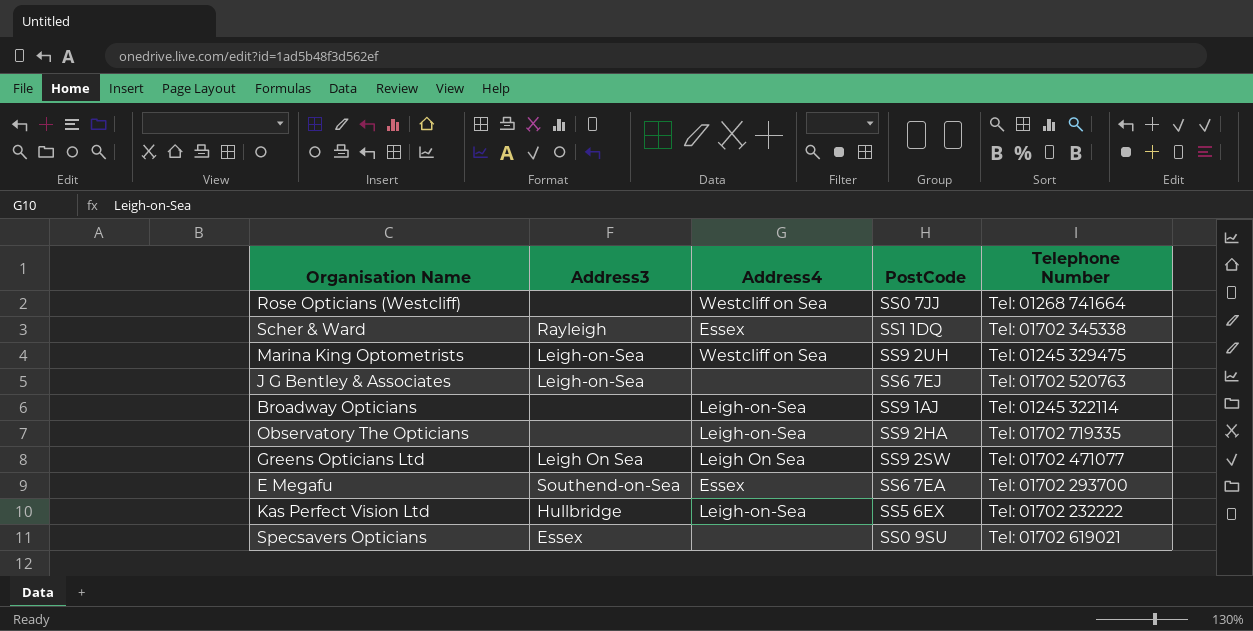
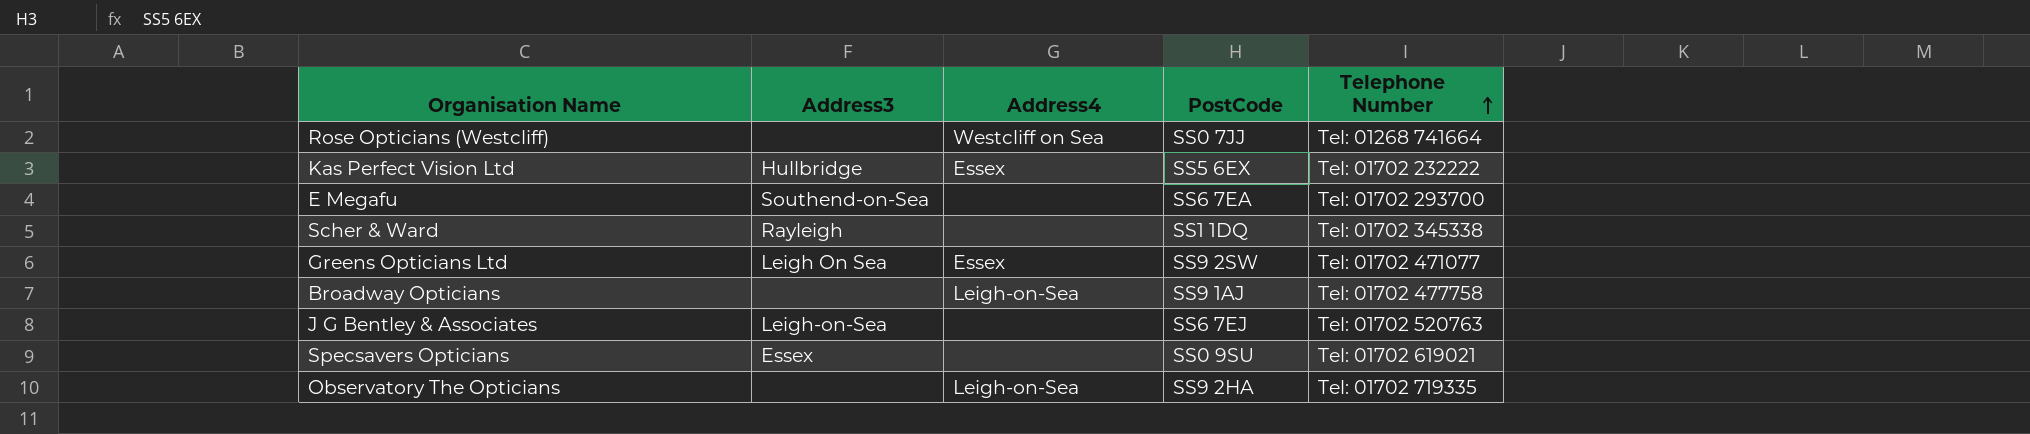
row order: none -> Telephone Number ascending
row Marina King Optometrists: Leigh-on-Sea | Westcliff on Sea | SS9 2UH | Tel: 01245 329475 -> none
Kas Perfect Vision Ltd | Address4: Leigh-on-Sea -> Essex
E Megafu | Address4: Essex -> none
Scher & Ward | Address4: Essex -> none
Greens Opticians Ltd | Address4: Leigh On Sea -> Essex
Broadway Opticians | Telephone Number: Tel: 01245 322114 -> Tel: 01702 477758

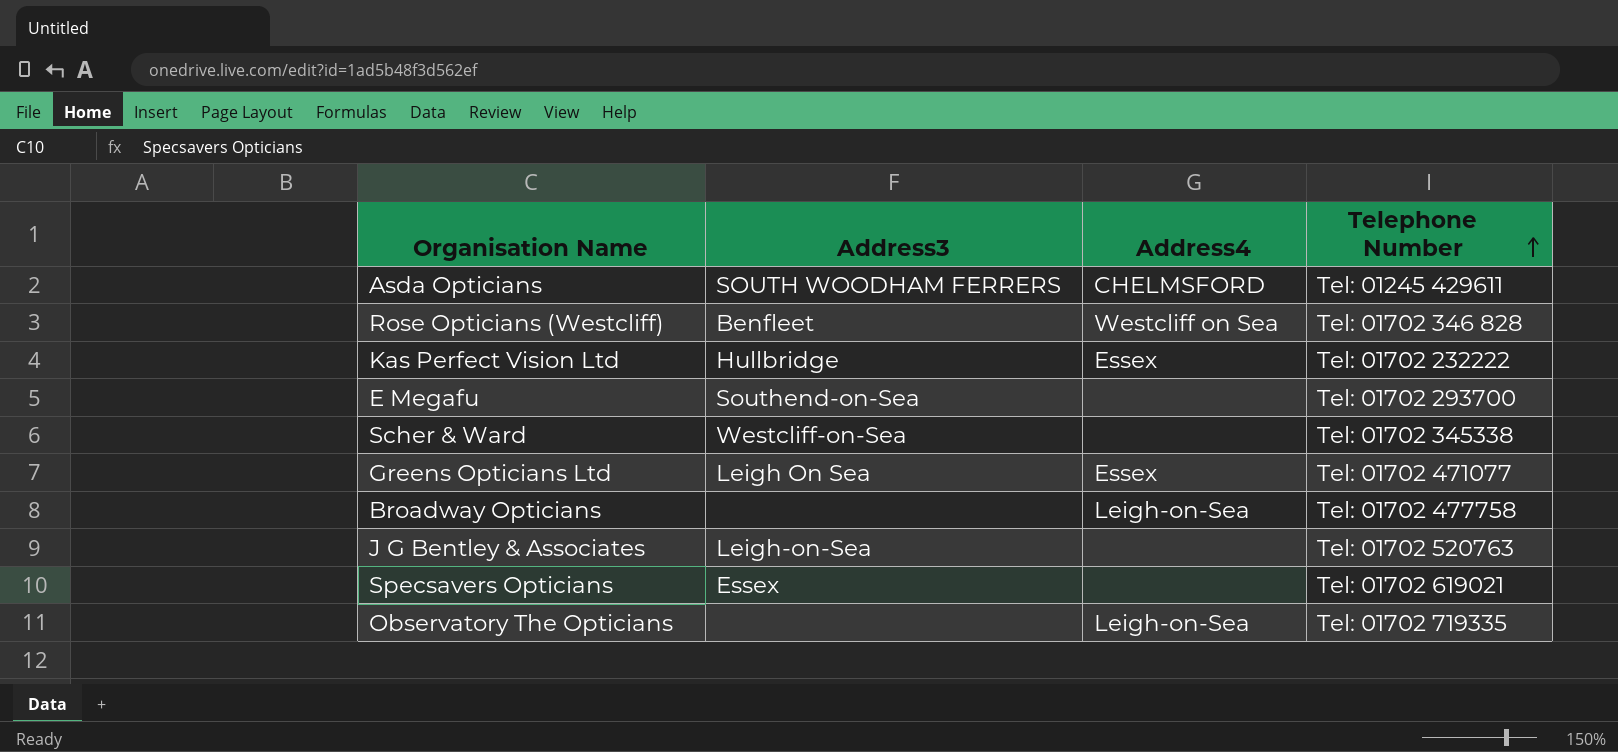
column PostCode | position: 4 -> none
row Asda Opticians: none -> SOUTH WOODHAM FERRERS | CHELMSFORD | Tel: 01245 429611
Rose Opticians (Westcliff) | Address3: none -> Benfleet
Rose Opticians (Westcliff) | Telephone Number: Tel: 01268 741664 -> Tel: 01702 346 828
Scher & Ward | Address3: Rayleigh -> Westcliff-on-Sea

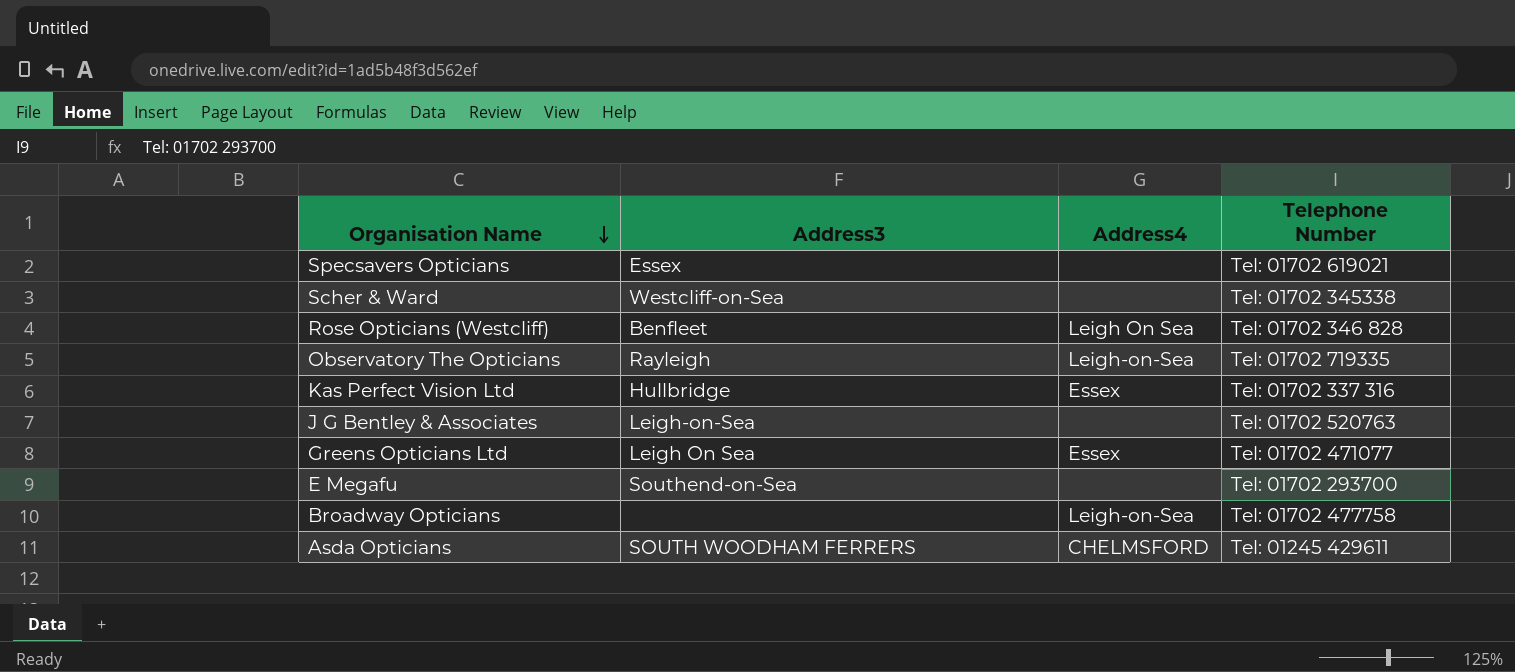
row order: Telephone Number ascending -> Organisation Name descending
Rose Opticians (Westcliff) | Address4: Westcliff on Sea -> Leigh On Sea
Observatory The Opticians | Address3: none -> Rayleigh
Kas Perfect Vision Ltd | Telephone Number: Tel: 01702 232222 -> Tel: 01702 337 316

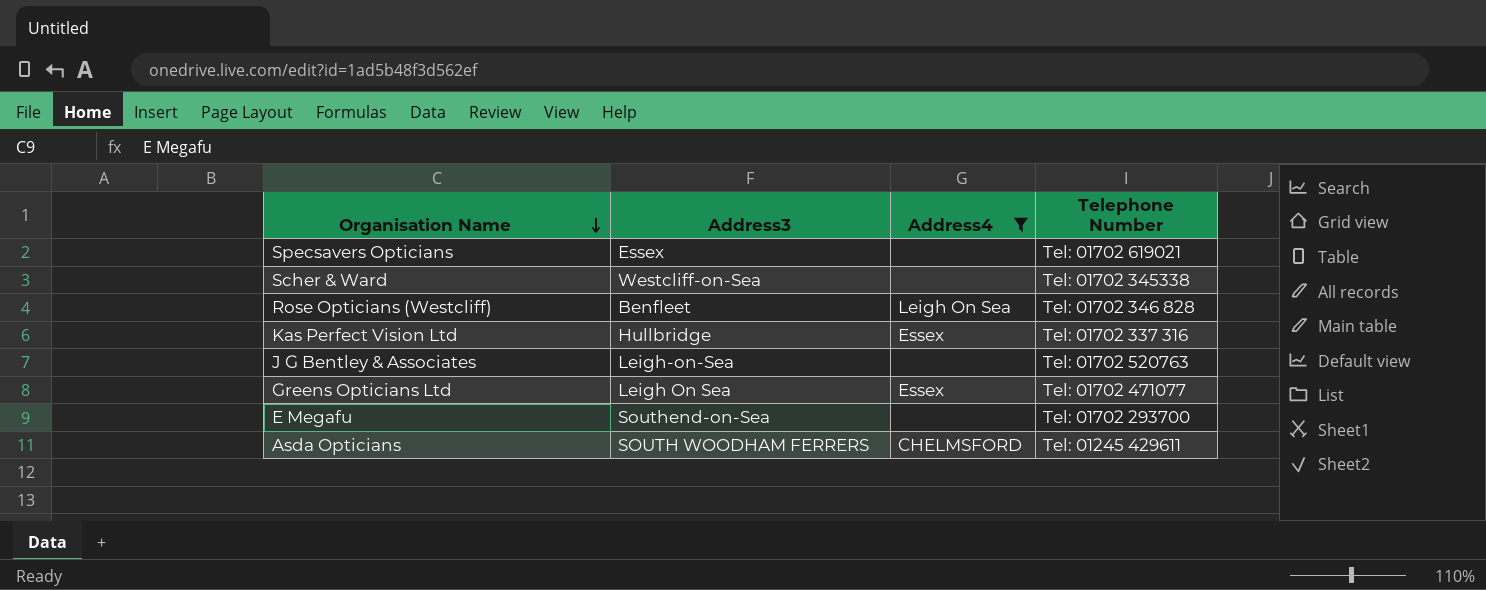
filter: none -> Address4 != Leigh-on-Sea

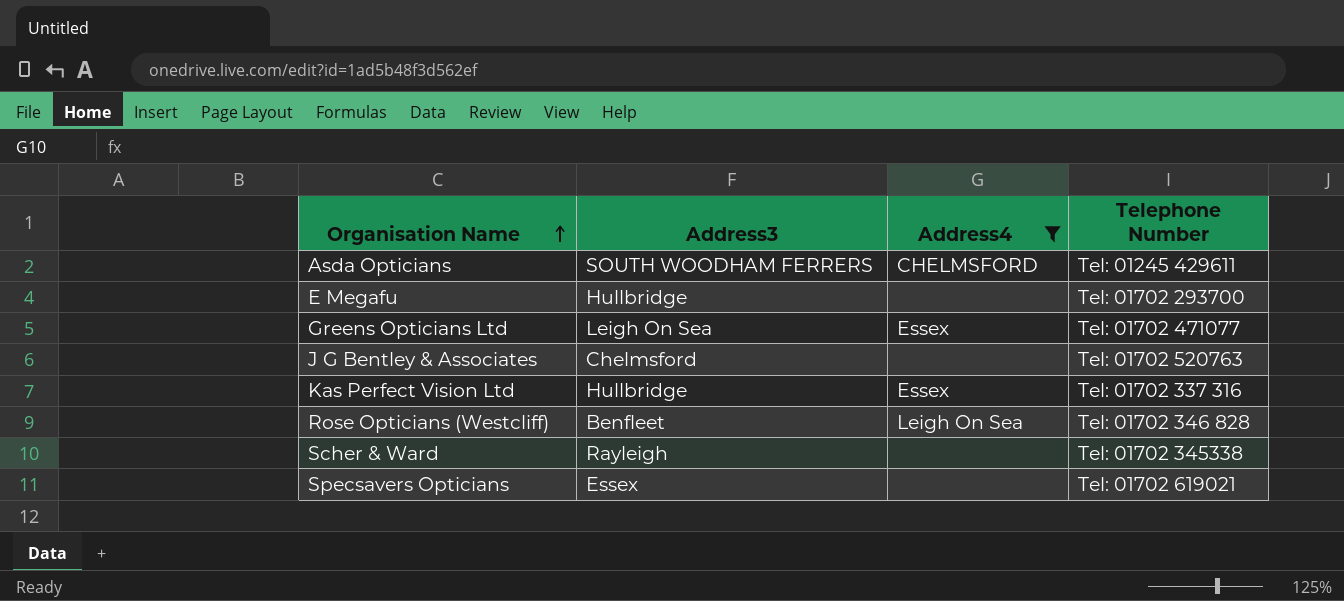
row order: Organisation Name descending -> Organisation Name ascending
E Megafu | Address3: Southend-on-Sea -> Hullbridge
J G Bentley & Associates | Address3: Leigh-on-Sea -> Chelmsford
Scher & Ward | Address3: Westcliff-on-Sea -> Rayleigh

